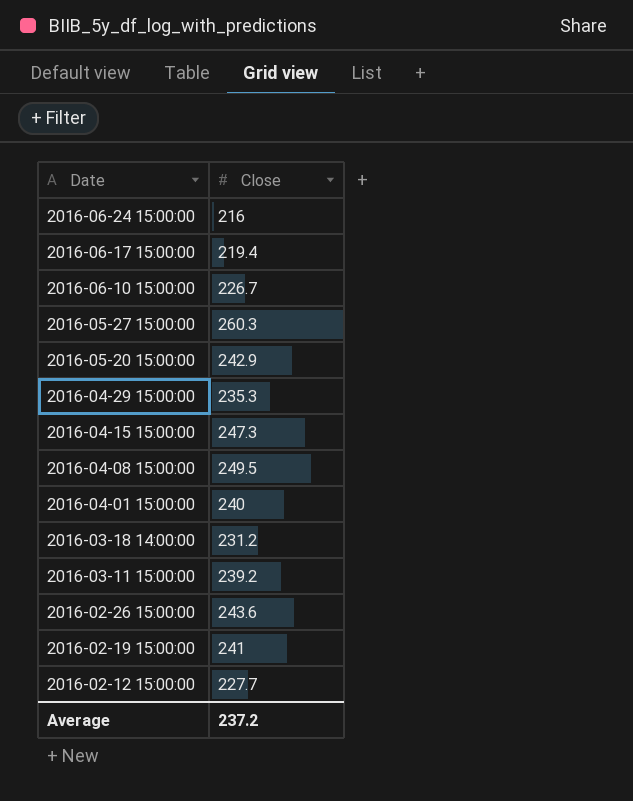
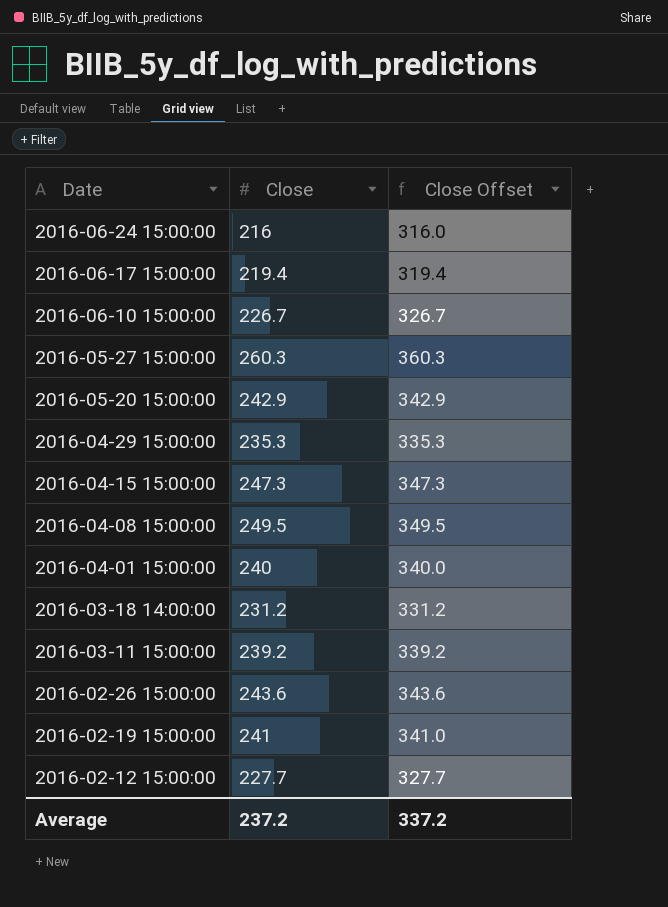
column Close Offset | formula: none -> [Close] + 100

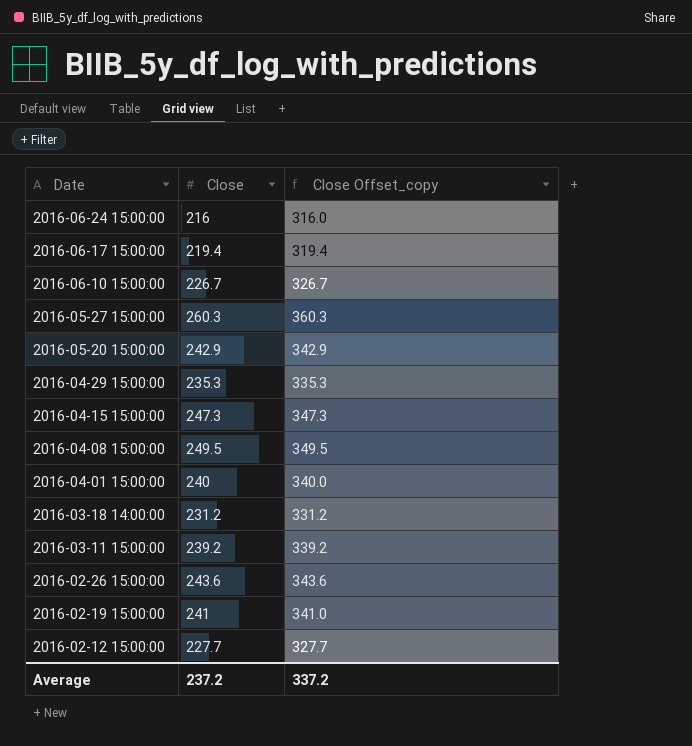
column name: Close Offset -> Close Offset_copy

